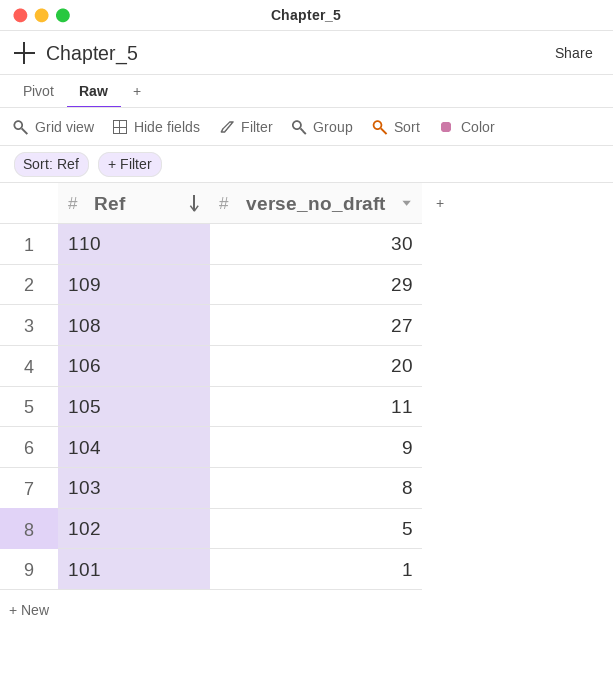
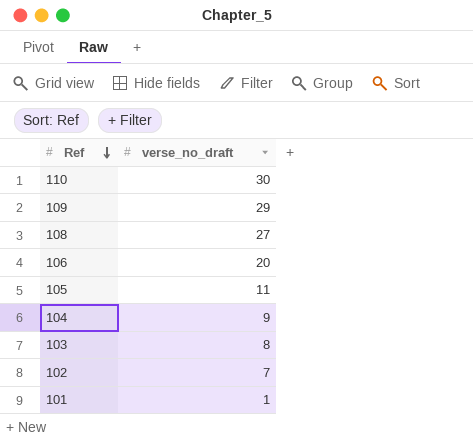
102 | verse_no_draft: 5 -> 7

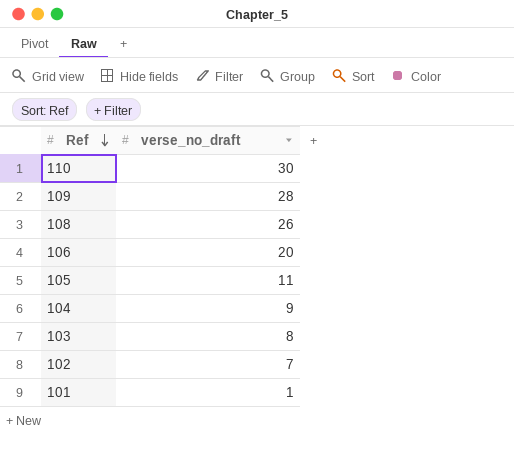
109 | verse_no_draft: 29 -> 28
108 | verse_no_draft: 27 -> 26

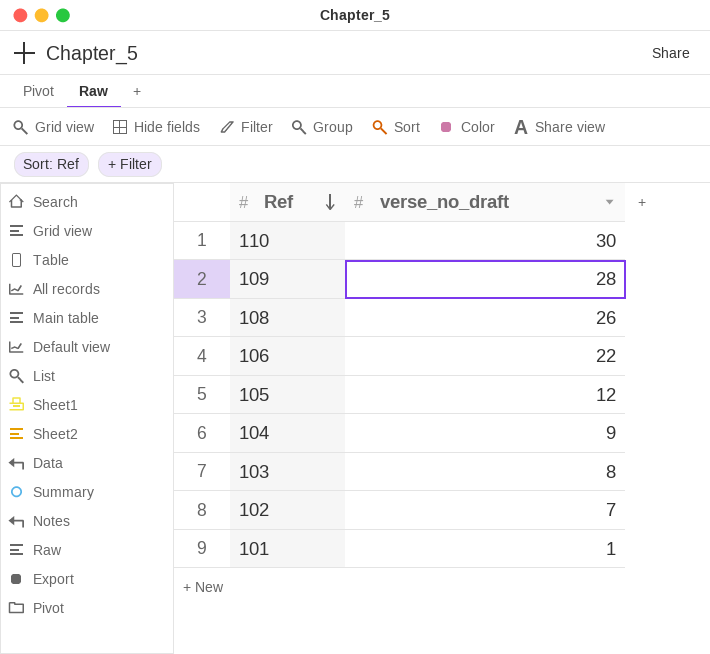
106 | verse_no_draft: 20 -> 22
105 | verse_no_draft: 11 -> 12

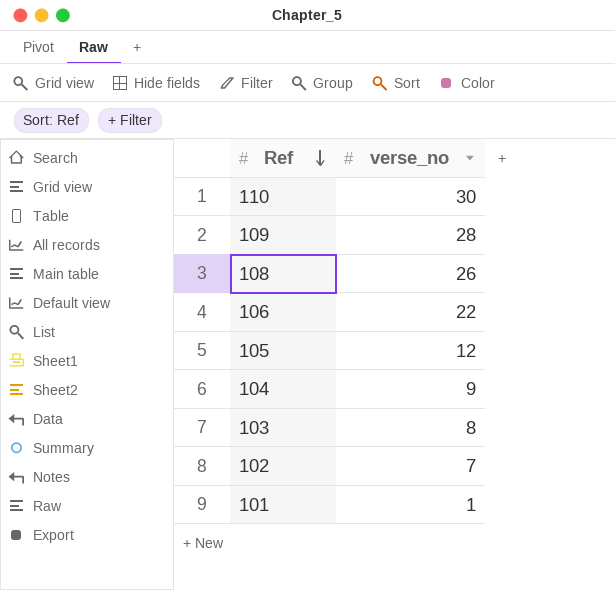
column name: verse_no_draft -> verse_no

